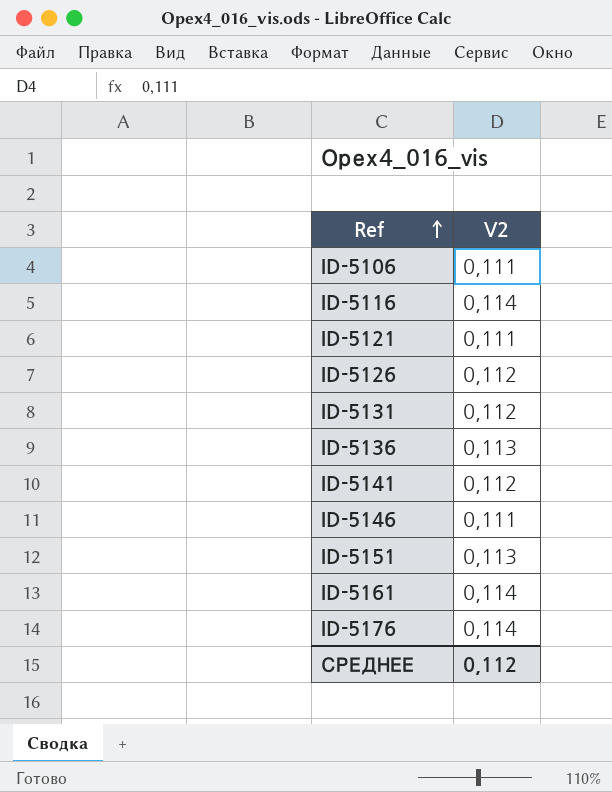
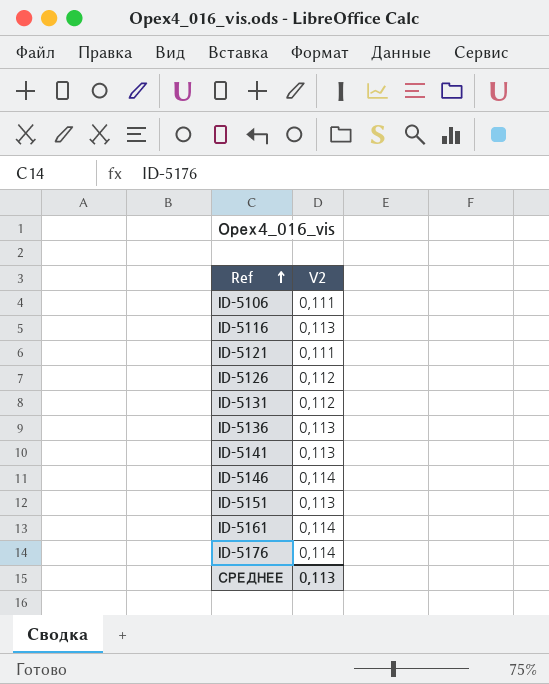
ID-5116 | V2: 0,114 -> 0,113
ID-5141 | V2: 0,112 -> 0,113
ID-5146 | V2: 0,111 -> 0,114
СРЕДНЕЕ | V2: 0,112 -> 0,113

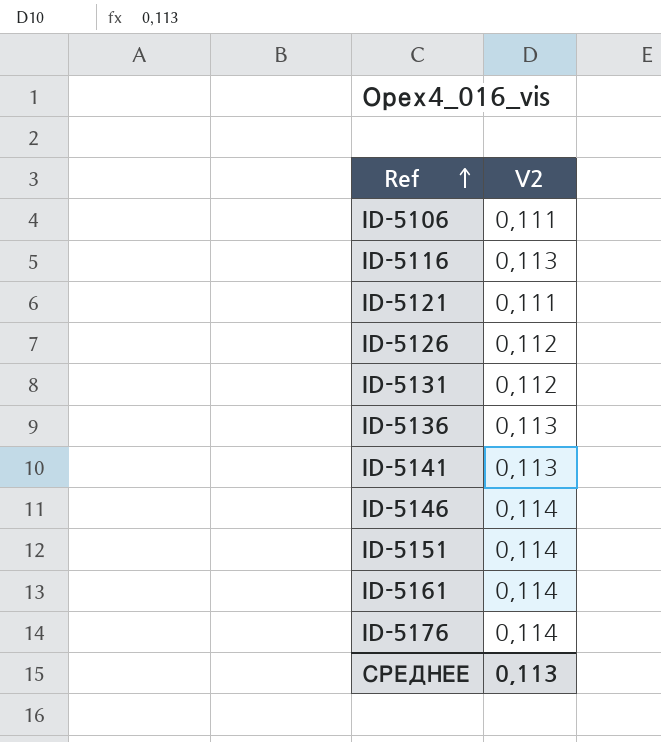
ID-5151 | V2: 0,113 -> 0,114

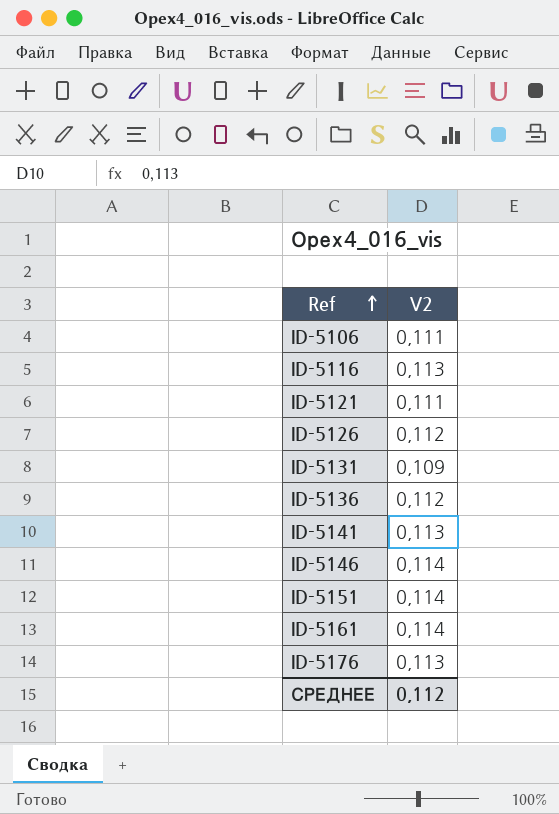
ID-5131 | V2: 0,112 -> 0,109
ID-5136 | V2: 0,113 -> 0,112
ID-5176 | V2: 0,114 -> 0,113
СРЕДНЕЕ | V2: 0,113 -> 0,112

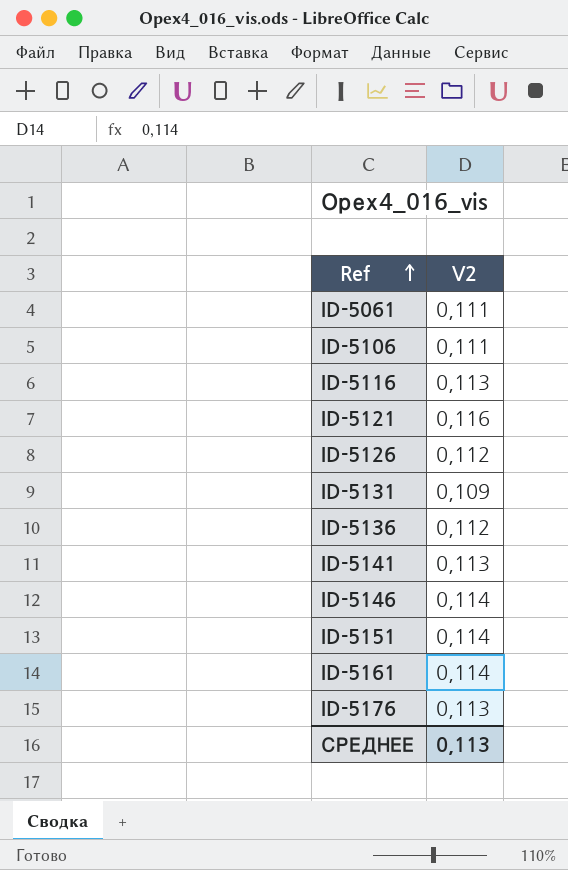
row ID-5061: none -> 0,111
ID-5121 | V2: 0,111 -> 0,116
СРЕДНЕЕ | V2: 0,112 -> 0,113

